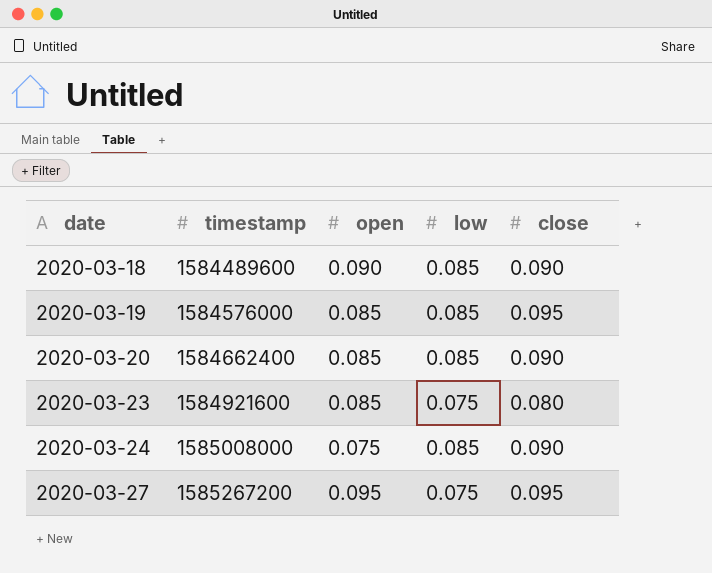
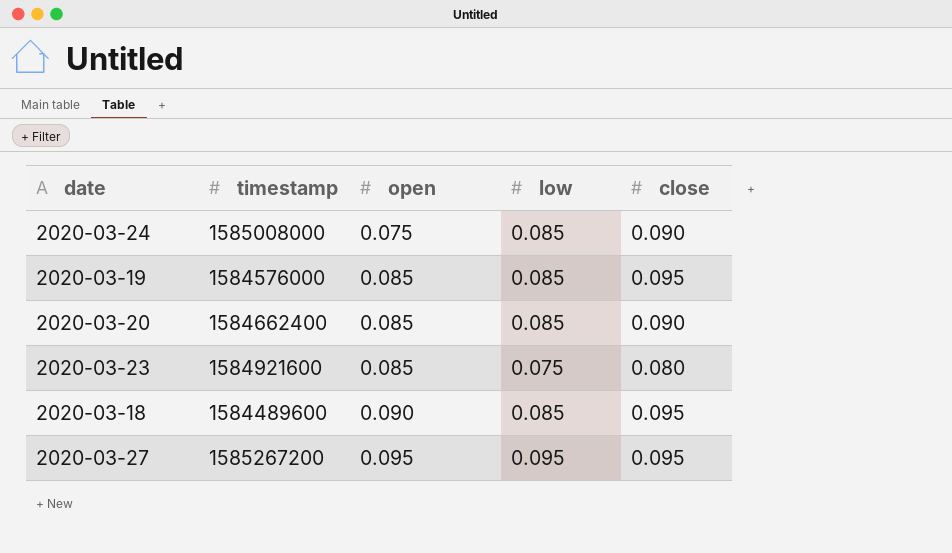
row order: date ascending -> open ascending
2020-03-18 | close: 0.090 -> 0.095
2020-03-27 | low: 0.075 -> 0.095

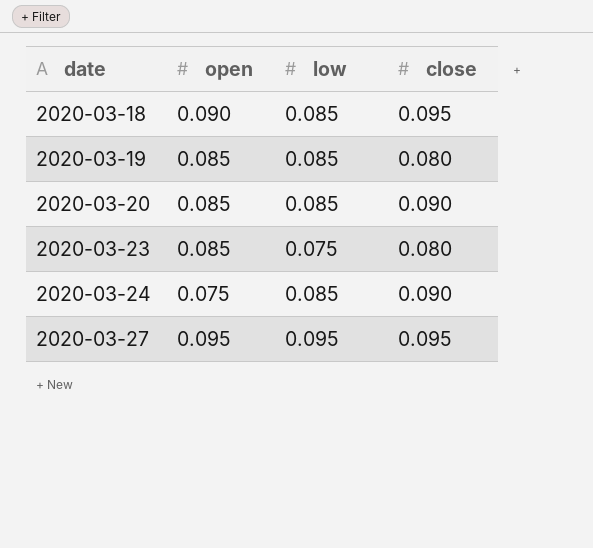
row order: open ascending -> date ascending
column timestamp | position: 2 -> none
2020-03-19 | close: 0.095 -> 0.080

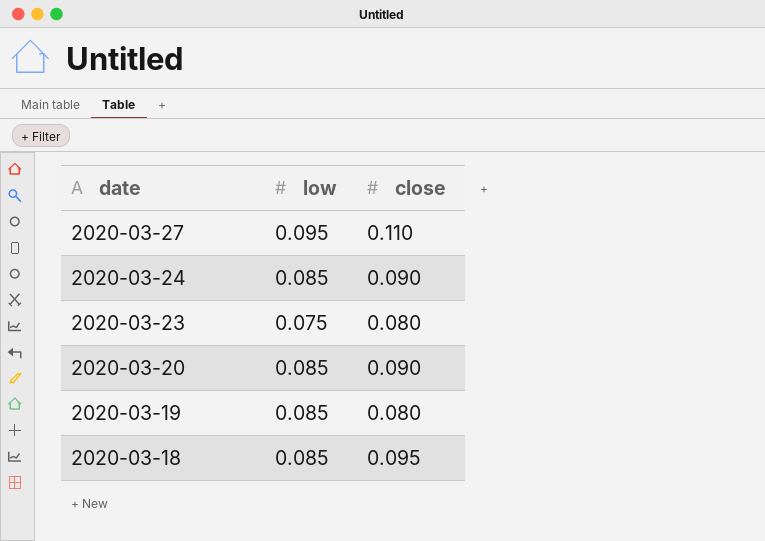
row order: date ascending -> date descending
column open | position: 2 -> none
2020-03-27 | close: 0.095 -> 0.110

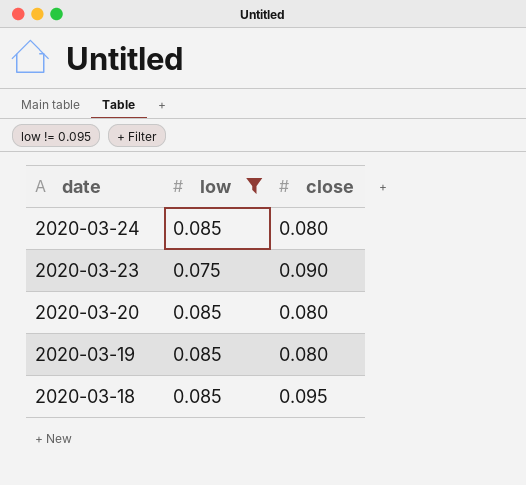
filter: none -> low != 0.095
2020-03-24 | close: 0.090 -> 0.080
2020-03-23 | close: 0.080 -> 0.090
2020-03-20 | close: 0.090 -> 0.080

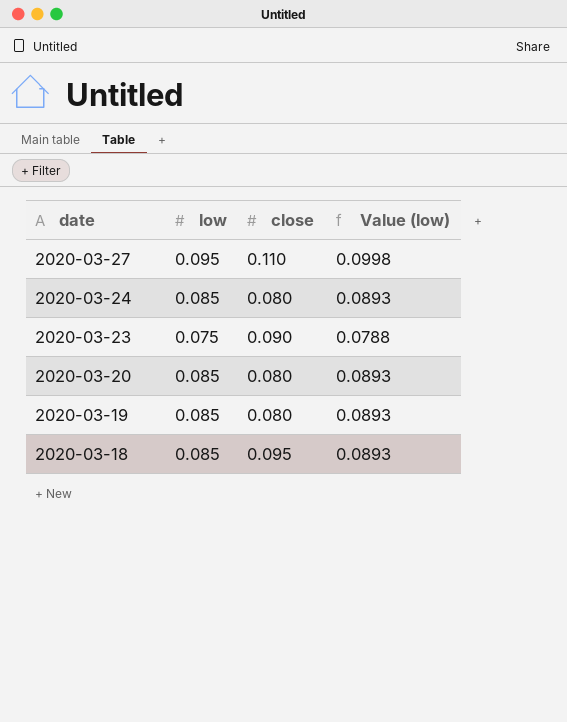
filter: low != 0.095 -> none
column Value (low) | formula: none -> [low] * 1.05

